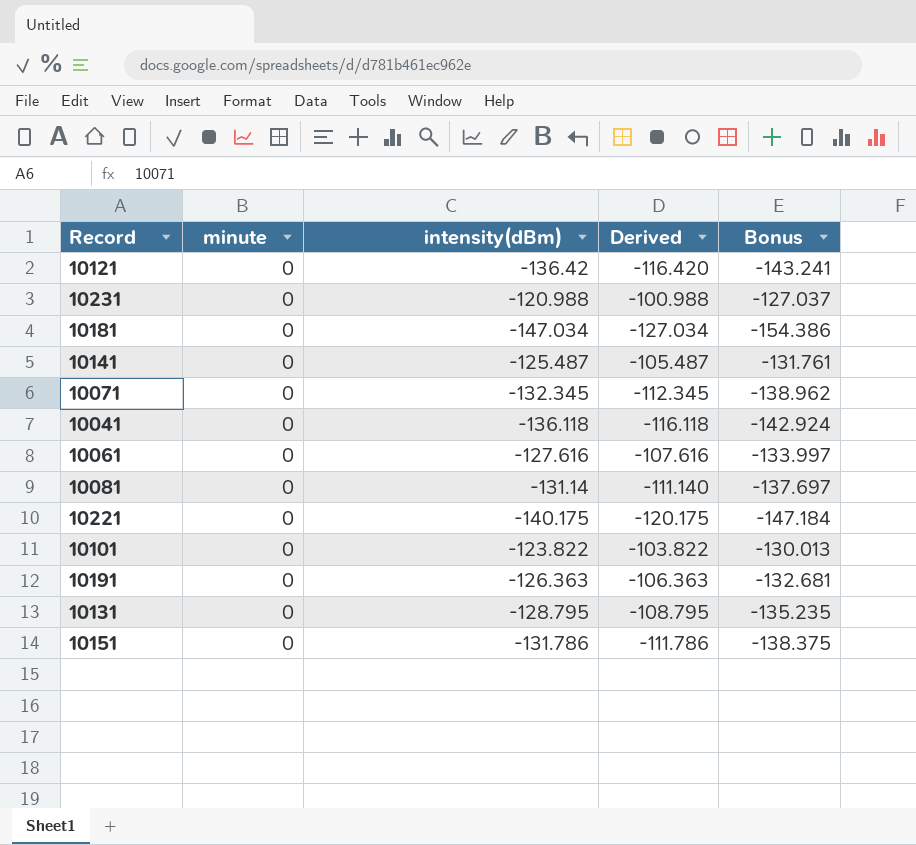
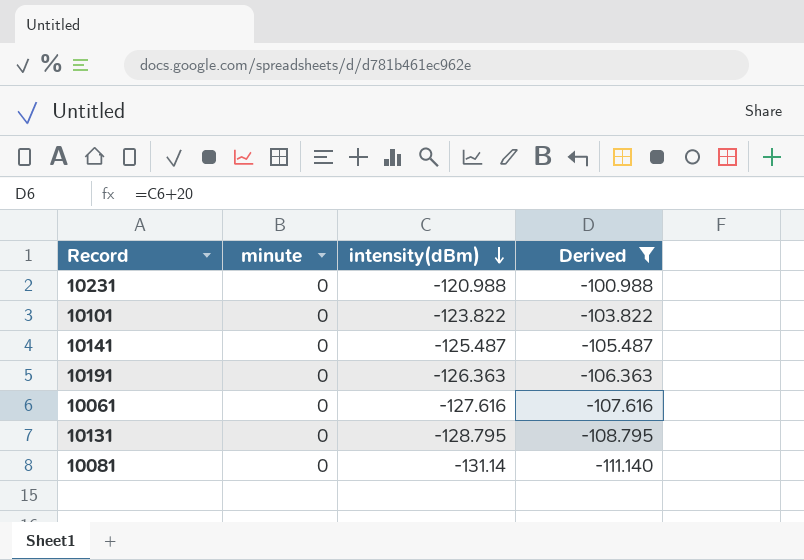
filter: none -> Derived >= -111.140
row order: none -> intensity(dBm) descending
column Bonus | formula: [intensity(dBm)] * 1.05 -> none

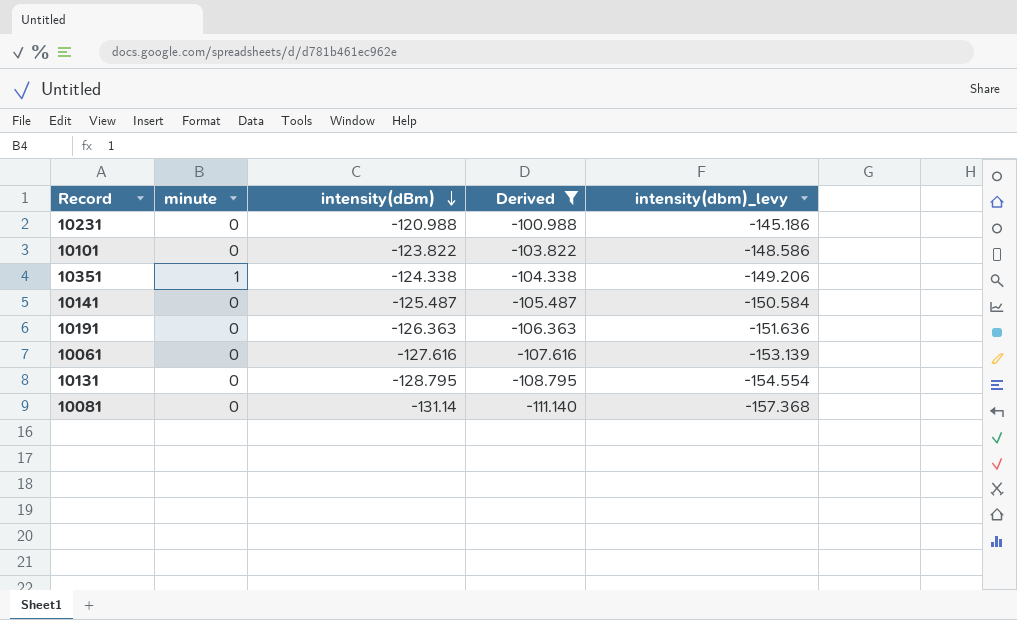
column intensity(dbm)_levy | formula: none -> [intensity(dBm)] * 1.2
row 10351: none -> 1 | -124.338 | -104.338 | -149.206

